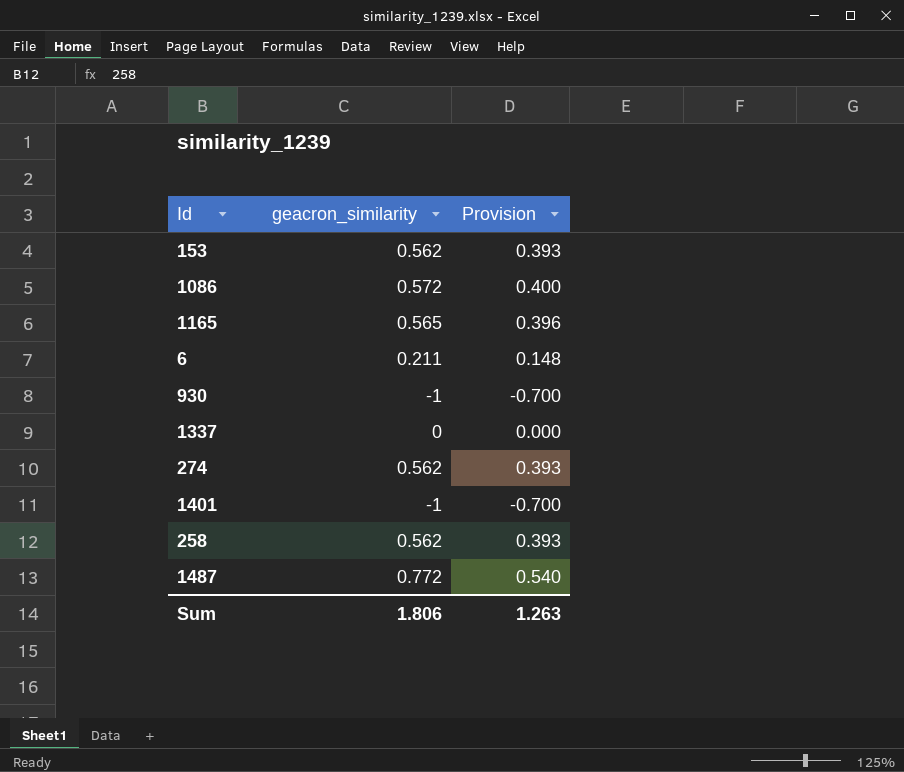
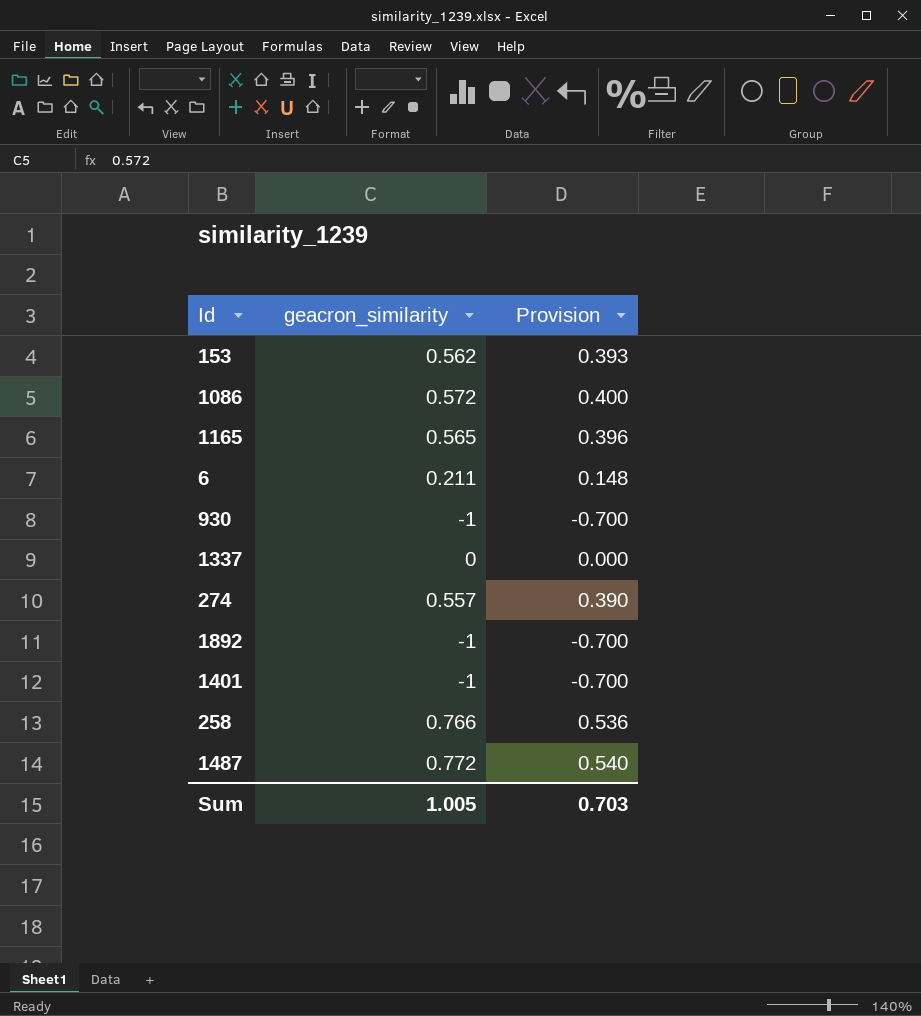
274 | geacron_similarity: 0.562 -> 0.557
274 | Provision: 0.393 -> 0.390
row 1892: none -> -1 | -0.700
258 | geacron_similarity: 0.562 -> 0.766
258 | Provision: 0.393 -> 0.536
Sum | geacron_similarity: 1.806 -> 1.005
Sum | Provision: 1.263 -> 0.703

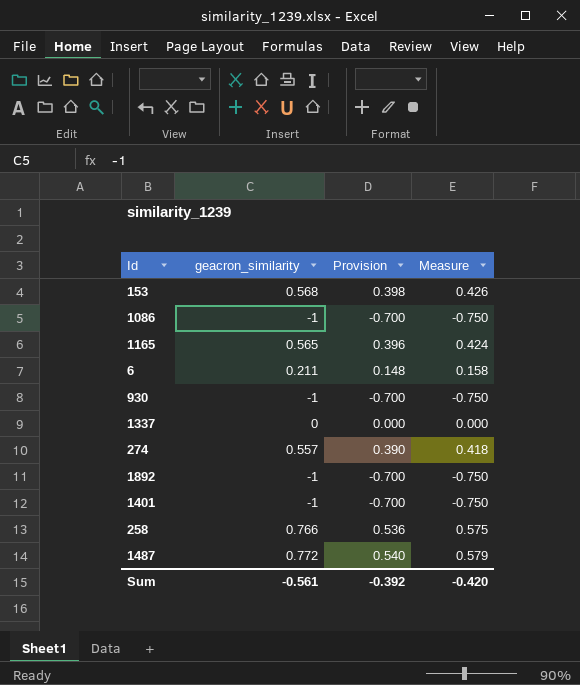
column Measure | formula: none -> [geacron_similarity] * 0.75
153 | geacron_similarity: 0.562 -> 0.568
153 | Provision: 0.393 -> 0.398
1086 | geacron_similarity: 0.572 -> -1
1086 | Provision: 0.400 -> -0.700
Sum | geacron_similarity: 1.005 -> -0.561
Sum | Provision: 0.703 -> -0.392

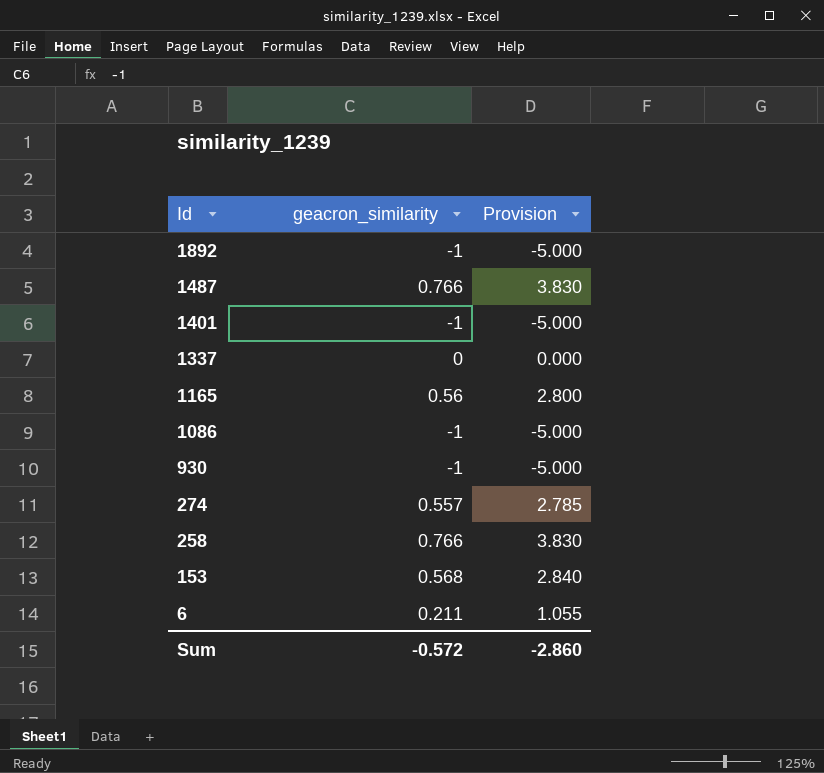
row order: none -> Id descending
column Measure | formula: [geacron_similarity] * 0.75 -> none
column Provision | formula: [geacron_similarity] * 0.7 -> [geacron_similarity] * 5
1487 | geacron_similarity: 0.772 -> 0.766
1165 | geacron_similarity: 0.565 -> 0.56
Sum | geacron_similarity: -0.561 -> -0.572
Sum | Provision: -0.392 -> -2.860

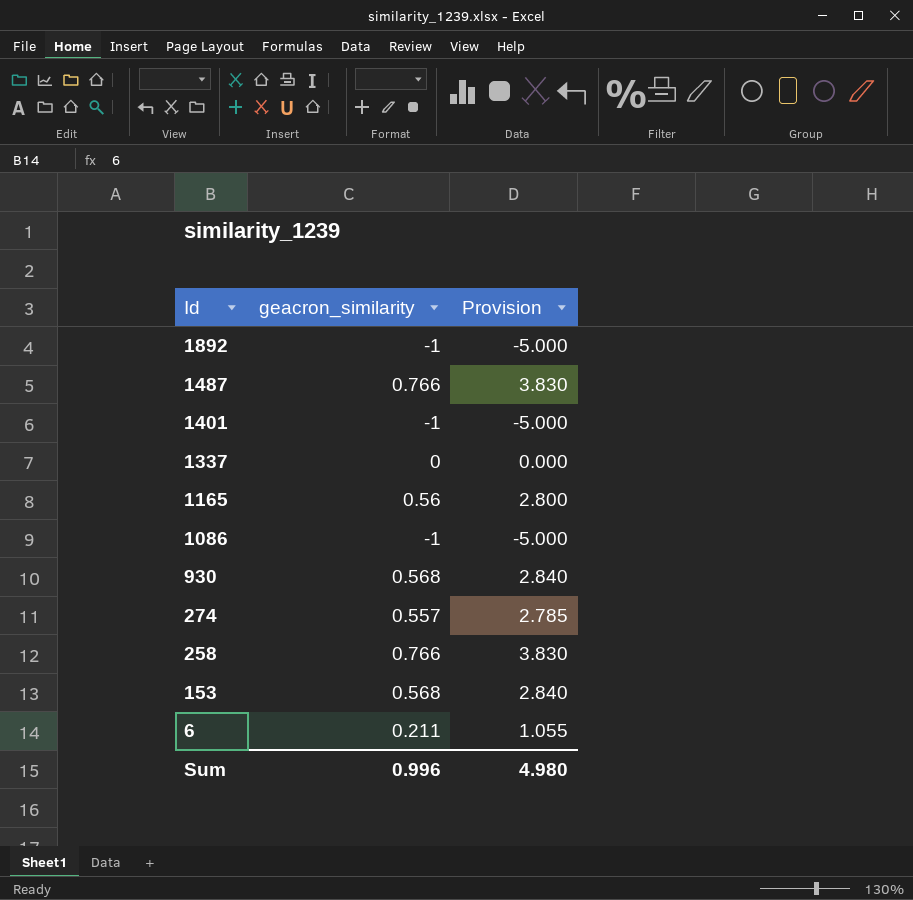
930 | geacron_similarity: -1 -> 0.568
930 | Provision: -5.000 -> 2.840
Sum | geacron_similarity: -0.572 -> 0.996
Sum | Provision: -2.860 -> 4.980

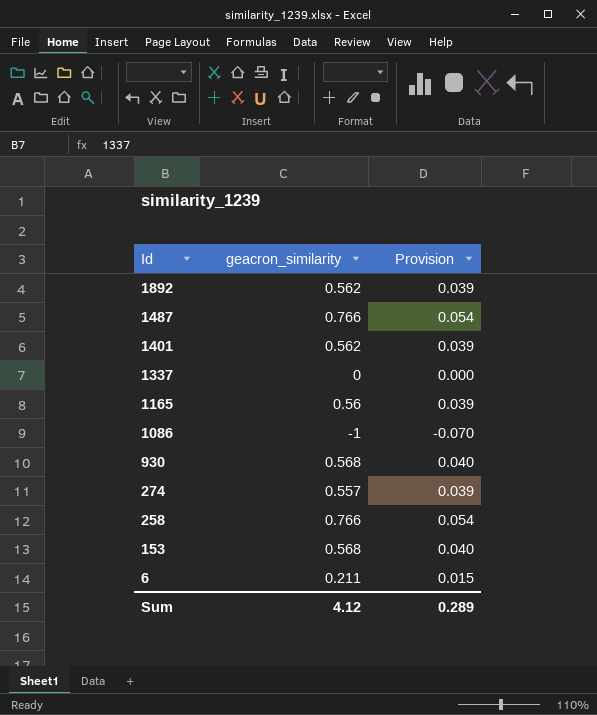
column Provision | formula: [geacron_similarity] * 5 -> [geacron_similarity] * 0.07
1892 | geacron_similarity: -1 -> 0.562
1401 | geacron_similarity: -1 -> 0.562
Sum | geacron_similarity: 0.996 -> 4.12
Sum | Provision: 4.980 -> 0.289

